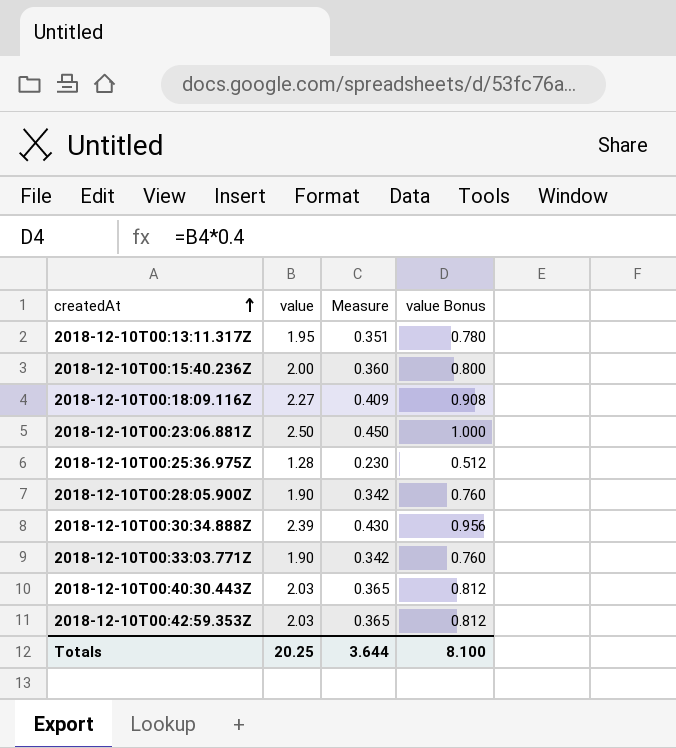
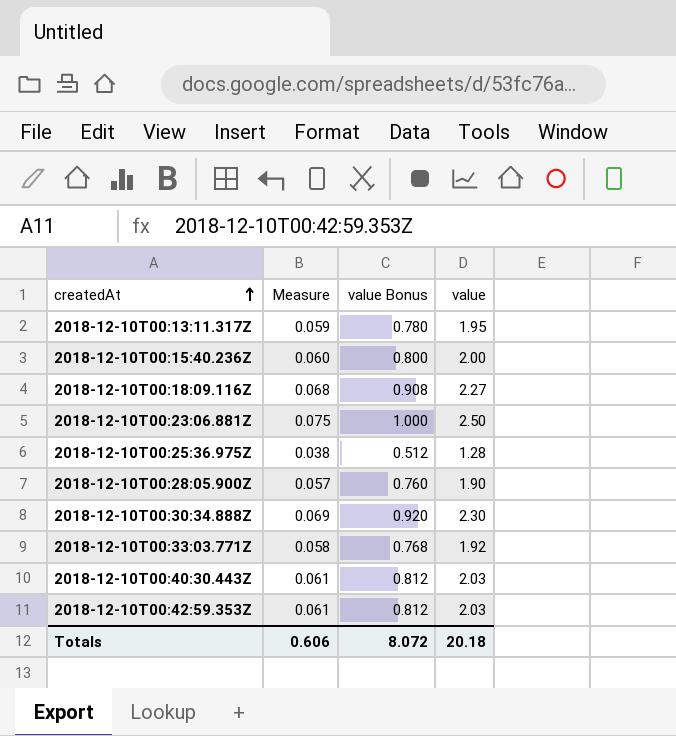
column Measure | formula: [value] * 0.18 -> [value] * 0.03
column value | position: 2 -> 4
2018-12-10T00:30:34.888Z | value Bonus: 0.956 -> 0.920
2018-12-10T00:30:34.888Z | value: 2.39 -> 2.30
2018-12-10T00:33:03.771Z | value Bonus: 0.760 -> 0.768
2018-12-10T00:33:03.771Z | value: 1.90 -> 1.92
Totals | Measure: 3.644 -> 0.606
Totals | value Bonus: 8.100 -> 8.072
Totals | value: 20.25 -> 20.18

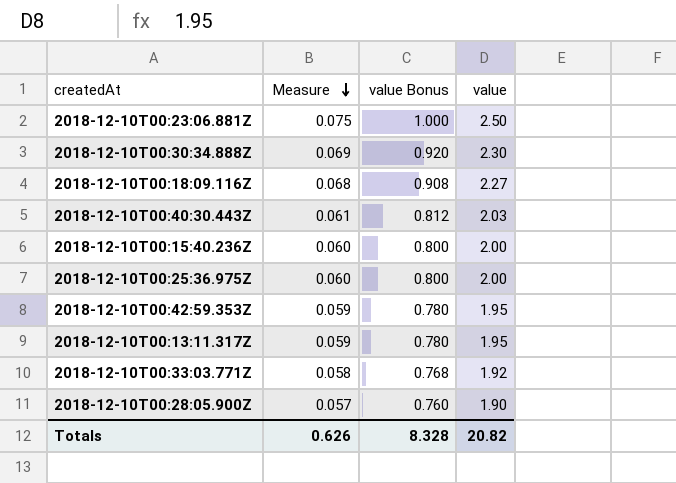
row order: createdAt ascending -> Measure descending
2018-12-10T00:25:36.975Z | Measure: 0.038 -> 0.060
2018-12-10T00:25:36.975Z | value Bonus: 0.512 -> 0.800
2018-12-10T00:25:36.975Z | value: 1.28 -> 2.00
2018-12-10T00:42:59.353Z | Measure: 0.061 -> 0.059
2018-12-10T00:42:59.353Z | value Bonus: 0.812 -> 0.780
2018-12-10T00:42:59.353Z | value: 2.03 -> 1.95
Totals | Measure: 0.606 -> 0.626
Totals | value Bonus: 8.072 -> 8.328
Totals | value: 20.18 -> 20.82

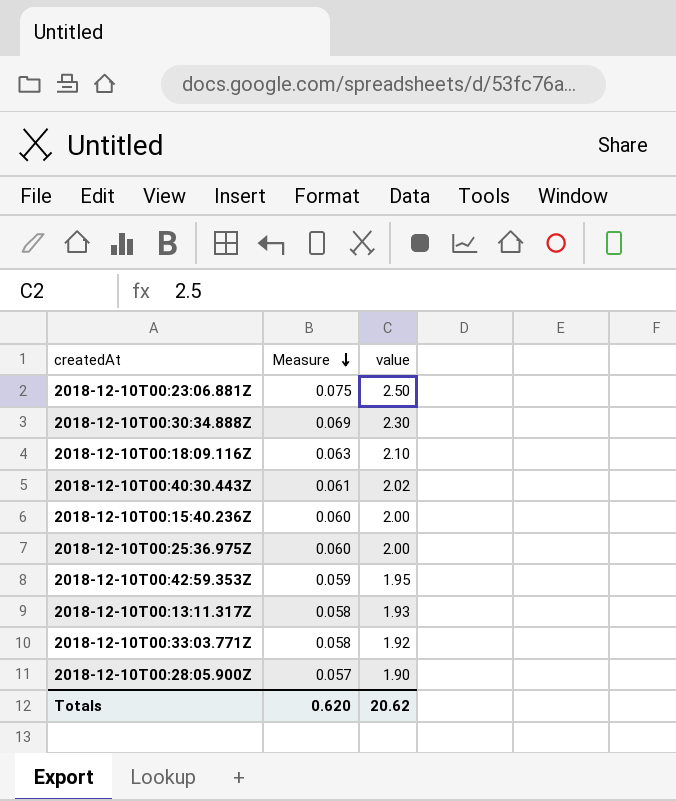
column value Bonus | formula: [value] * 0.4 -> none
2018-12-10T00:18:09.116Z | Measure: 0.068 -> 0.063
2018-12-10T00:18:09.116Z | value: 2.27 -> 2.10
2018-12-10T00:40:30.443Z | value: 2.03 -> 2.02
2018-12-10T00:13:11.317Z | Measure: 0.059 -> 0.058
2018-12-10T00:13:11.317Z | value: 1.95 -> 1.93
Totals | Measure: 0.626 -> 0.620
Totals | value: 20.82 -> 20.62

